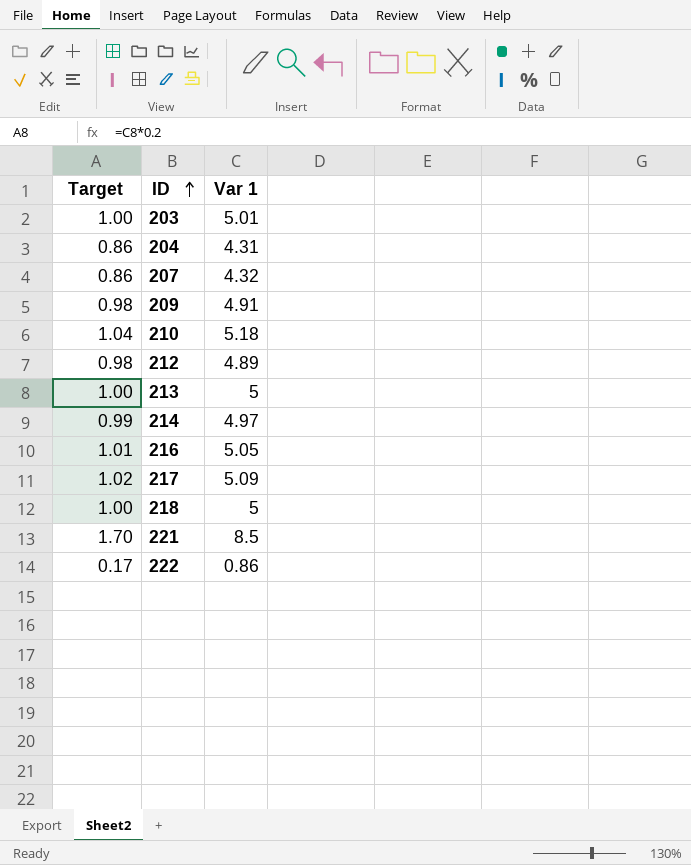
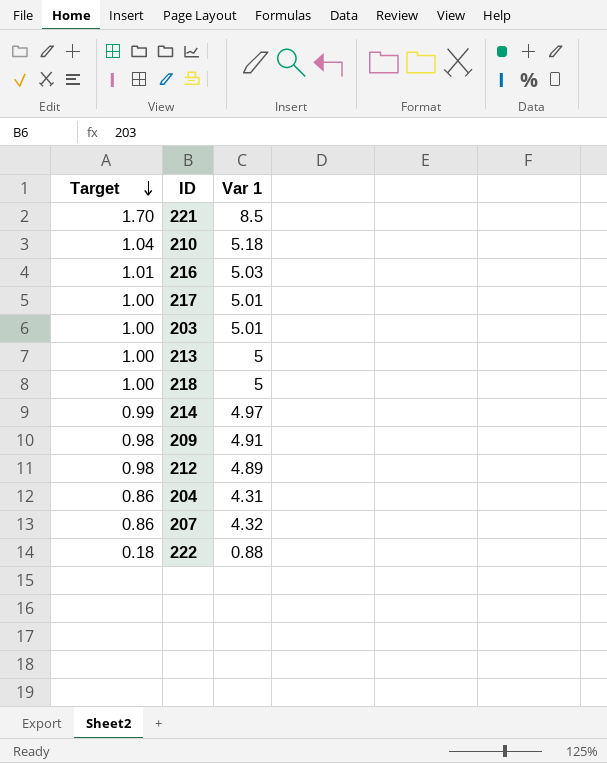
row order: ID ascending -> Target descending
216 | Var 1: 5.05 -> 5.03
217 | Target: 1.02 -> 1.00
217 | Var 1: 5.09 -> 5.01
222 | Target: 0.17 -> 0.18
222 | Var 1: 0.86 -> 0.88

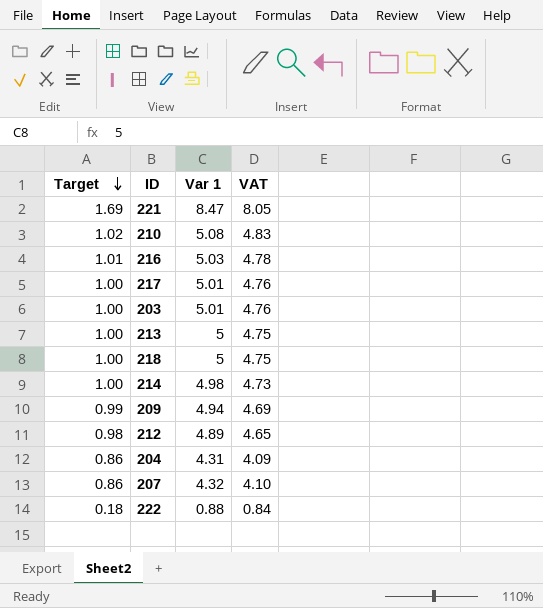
column VAT | formula: none -> [Var 1] * 0.95
221 | Target: 1.70 -> 1.69
221 | Var 1: 8.5 -> 8.47
210 | Target: 1.04 -> 1.02
210 | Var 1: 5.18 -> 5.08
214 | Target: 0.99 -> 1.00
214 | Var 1: 4.97 -> 4.98
209 | Target: 0.98 -> 0.99
209 | Var 1: 4.91 -> 4.94

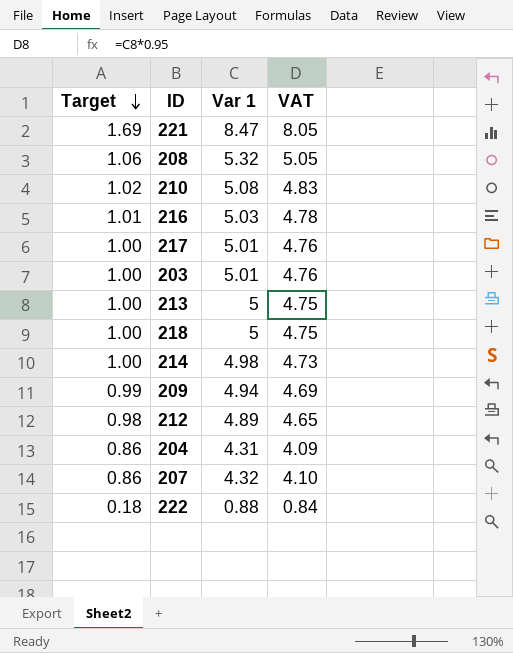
row 208: none -> 1.06 | 5.32 | 5.05

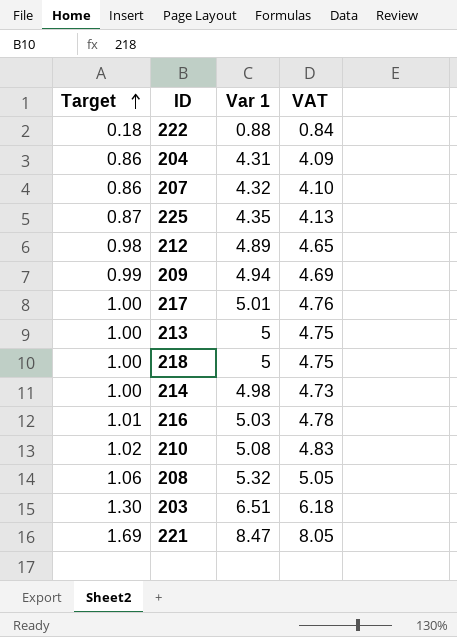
row order: Target descending -> Target ascending
row 225: none -> 0.87 | 4.35 | 4.13
203 | Target: 1.00 -> 1.30
203 | Var 1: 5.01 -> 6.51
203 | VAT: 4.76 -> 6.18

